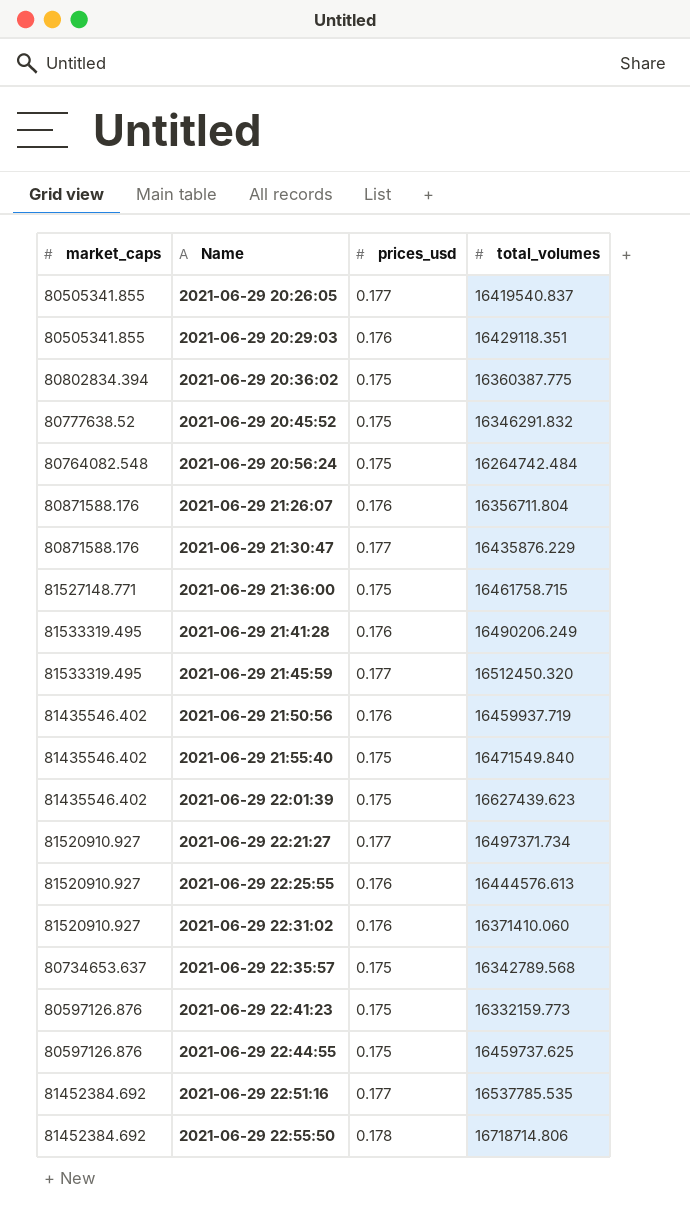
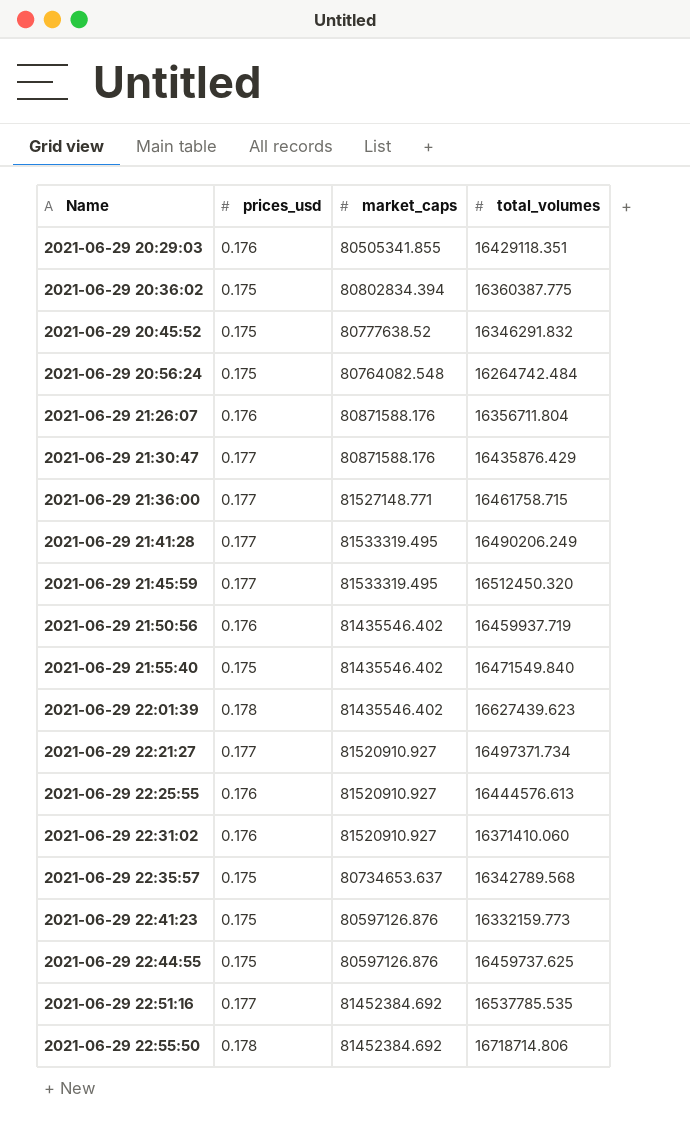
column market_caps | position: 1 -> 3
row 2021-06-29 20:26:05: 80505341.855 | 0.177 | 16419540.837 -> none
2021-06-29 21:30:47 | total_volumes: 16435876.229 -> 16435876.429
2021-06-29 21:36:00 | prices_usd: 0.175 -> 0.177
2021-06-29 21:41:28 | prices_usd: 0.176 -> 0.177
2021-06-29 22:01:39 | prices_usd: 0.175 -> 0.178

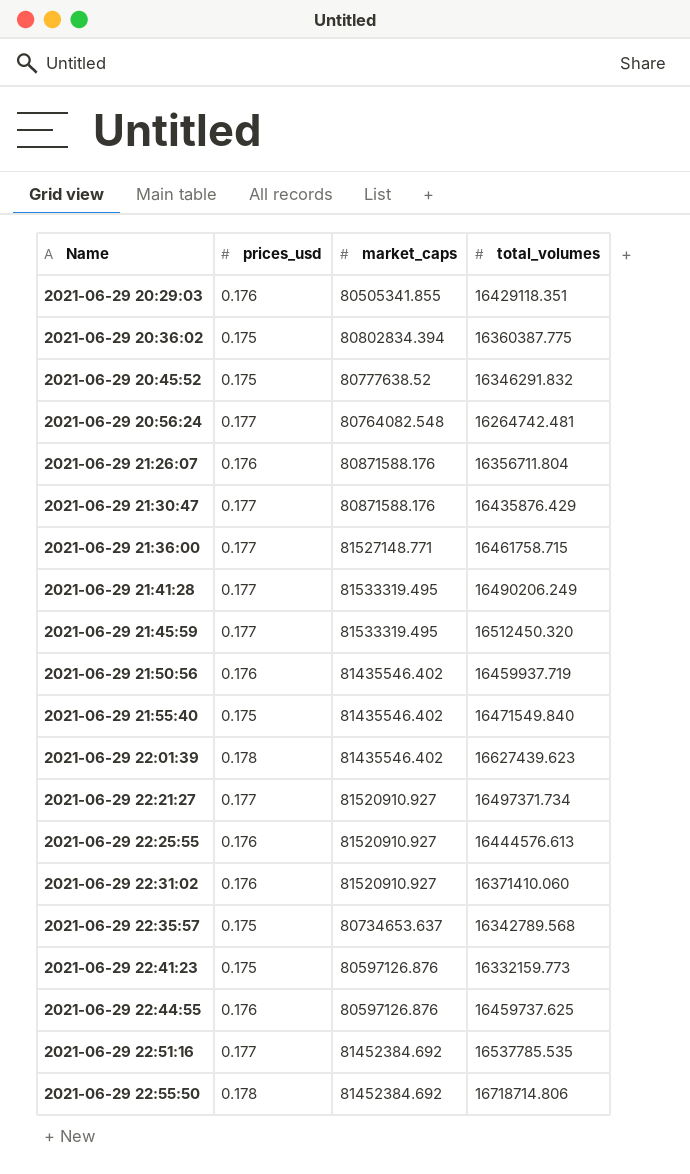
2021-06-29 20:56:24 | prices_usd: 0.175 -> 0.177
2021-06-29 20:56:24 | total_volumes: 16264742.484 -> 16264742.481
2021-06-29 22:44:55 | prices_usd: 0.175 -> 0.176

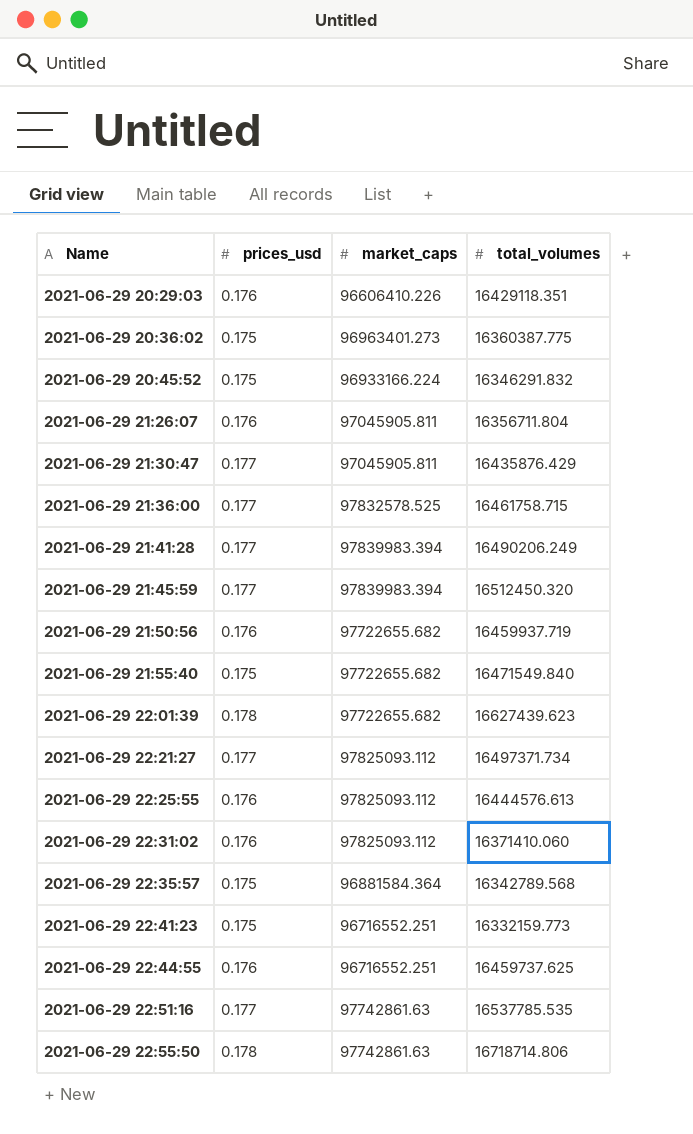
row 2021-06-29 20:56:24: 0.177 | 80764082.548 | 16264742.481 -> none
2021-06-29 20:29:03 | market_caps: 80505341.855 -> 96606410.226
2021-06-29 20:36:02 | market_caps: 80802834.394 -> 96963401.273
2021-06-29 20:45:52 | market_caps: 80777638.52 -> 96933166.224
2021-06-29 21:26:07 | market_caps: 80871588.176 -> 97045905.811
2021-06-29 21:30:47 | market_caps: 80871588.176 -> 97045905.811
2021-06-29 21:36:00 | market_caps: 81527148.771 -> 97832578.525
2021-06-29 21:41:28 | market_caps: 81533319.495 -> 97839983.394
2021-06-29 21:45:59 | market_caps: 81533319.495 -> 97839983.394
2021-06-29 21:50:56 | market_caps: 81435546.402 -> 97722655.682
2021-06-29 21:55:40 | market_caps: 81435546.402 -> 97722655.682
2021-06-29 22:01:39 | market_caps: 81435546.402 -> 97722655.682
2021-06-29 22:21:27 | market_caps: 81520910.927 -> 97825093.112
2021-06-29 22:25:55 | market_caps: 81520910.927 -> 97825093.112
2021-06-29 22:31:02 | market_caps: 81520910.927 -> 97825093.112
2021-06-29 22:35:57 | market_caps: 80734653.637 -> 96881584.364
2021-06-29 22:41:23 | market_caps: 80597126.876 -> 96716552.251
2021-06-29 22:44:55 | market_caps: 80597126.876 -> 96716552.251
2021-06-29 22:51:16 | market_caps: 81452384.692 -> 97742861.63
2021-06-29 22:55:50 | market_caps: 81452384.692 -> 97742861.63

